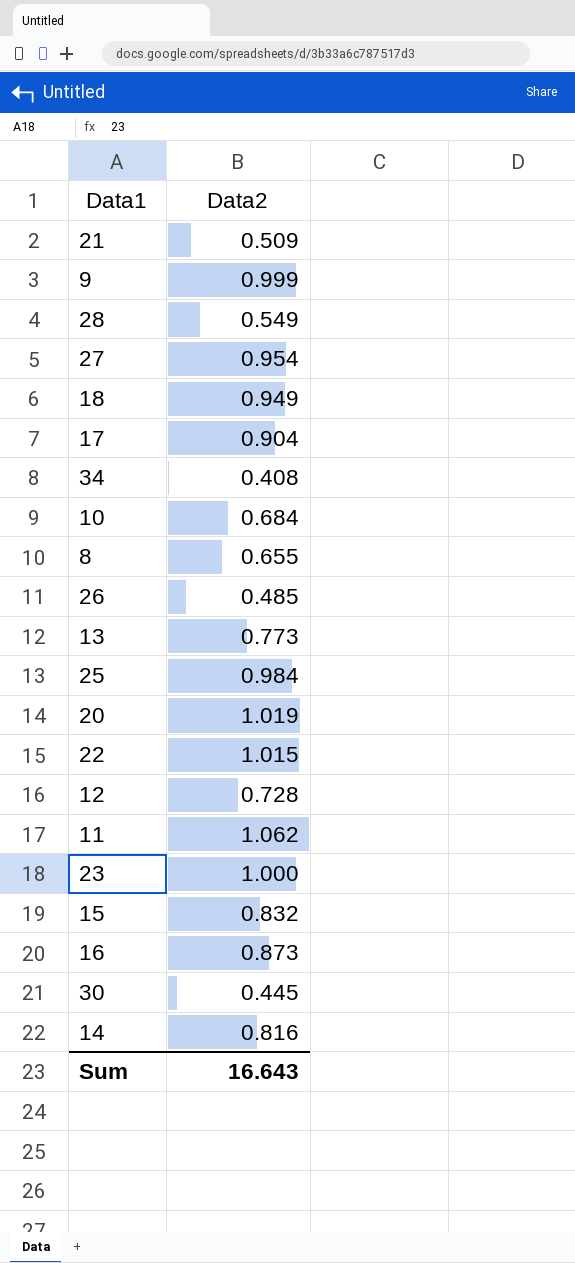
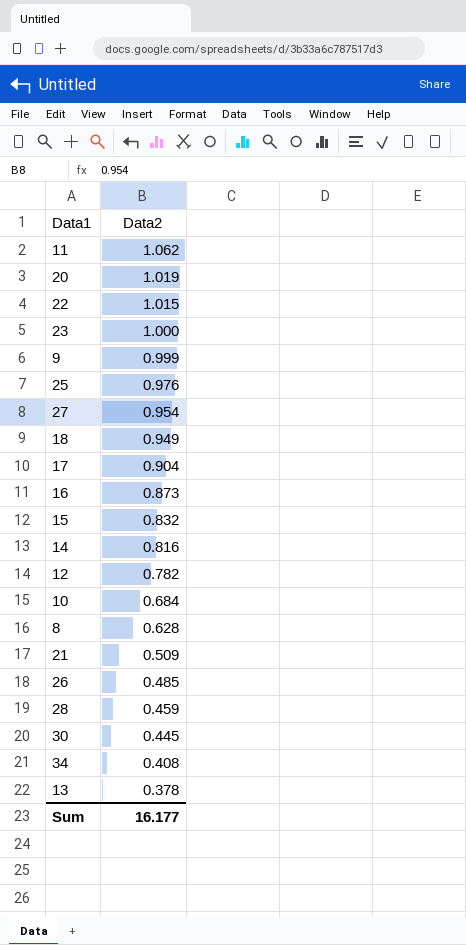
row order: none -> Data2 descending
25 | Data2: 0.984 -> 0.976
12 | Data2: 0.728 -> 0.782
8 | Data2: 0.655 -> 0.628
28 | Data2: 0.549 -> 0.459
13 | Data2: 0.773 -> 0.378
Sum | Data2: 16.643 -> 16.177

